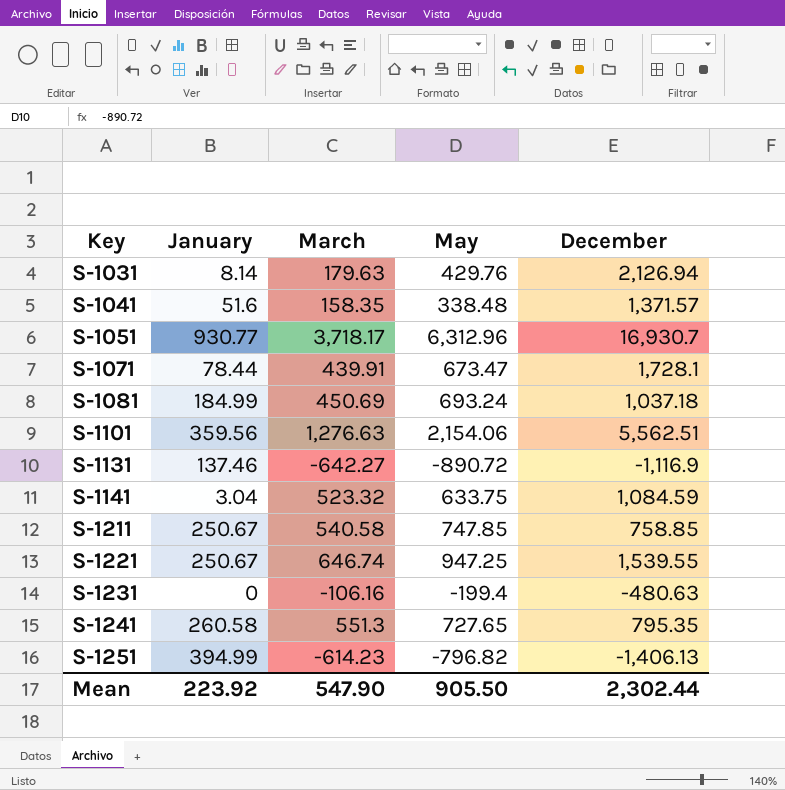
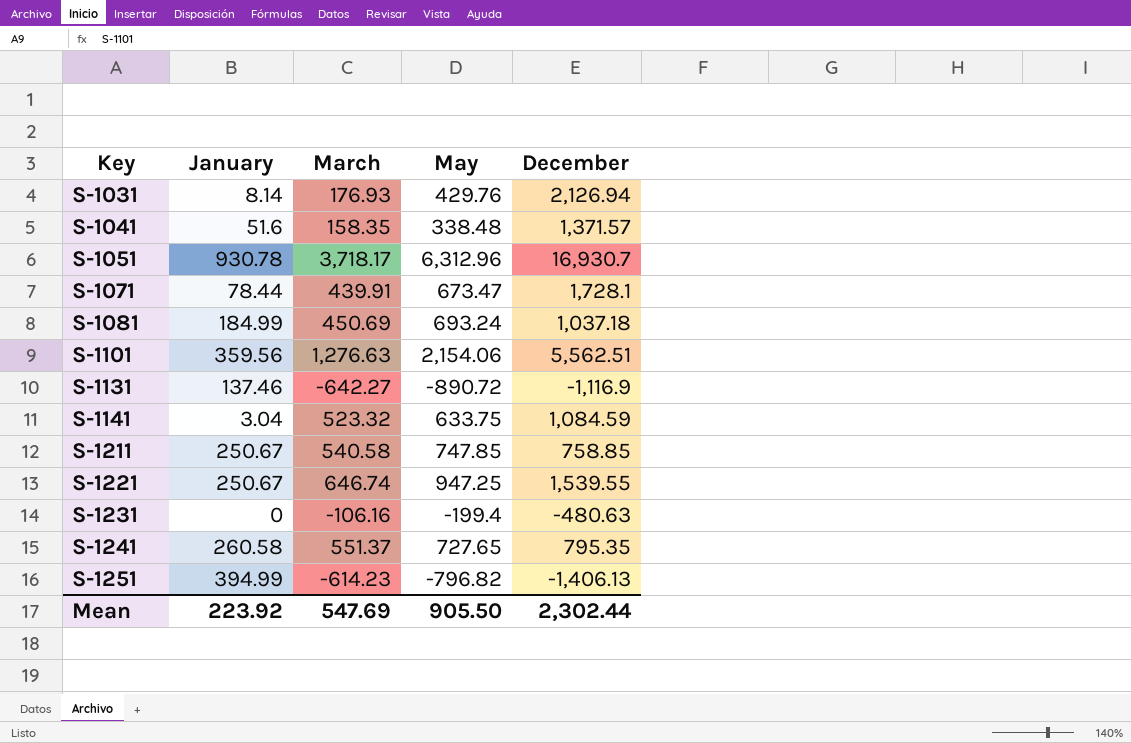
S-1031 | March: 179.63 -> 176.93
S-1051 | January: 930.77 -> 930.78
S-1241 | March: 551.3 -> 551.37
Mean | March: 547.90 -> 547.69

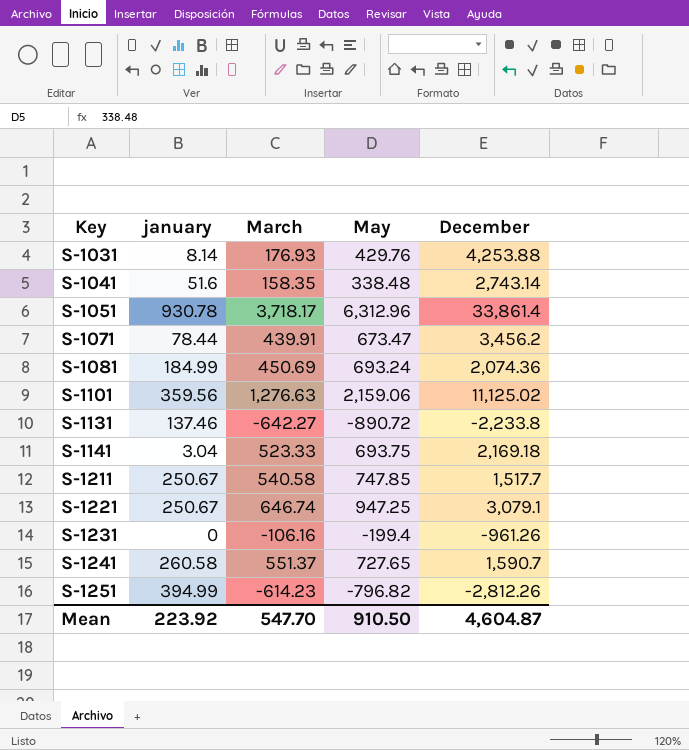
column name: January -> january
S-1031 | December: 2,126.94 -> 4,253.88
S-1041 | December: 1,371.57 -> 2,743.14
S-1051 | December: 16,930.7 -> 33,861.4
S-1071 | December: 1,728.1 -> 3,456.2
S-1081 | December: 1,037.18 -> 2,074.36
S-1101 | May: 2,154.06 -> 2,159.06
S-1101 | December: 5,562.51 -> 11,125.02
S-1131 | December: -1,116.9 -> -2,233.8
S-1141 | March: 523.32 -> 523.33
S-1141 | May: 633.75 -> 693.75
S-1141 | December: 1,084.59 -> 2,169.18
S-1211 | December: 758.85 -> 1,517.7
S-1221 | December: 1,539.55 -> 3,079.1
S-1231 | December: -480.63 -> -961.26
S-1241 | December: 795.35 -> 1,590.7
S-1251 | December: -1,406.13 -> -2,812.26
Mean | March: 547.69 -> 547.70
Mean | May: 905.50 -> 910.50
Mean | December: 2,302.44 -> 4,604.87

